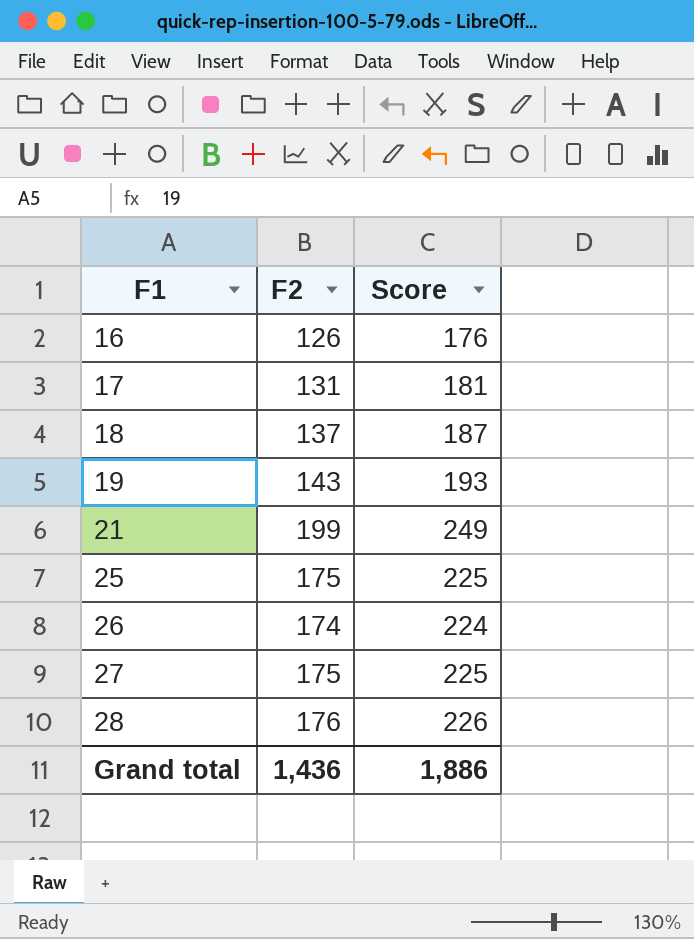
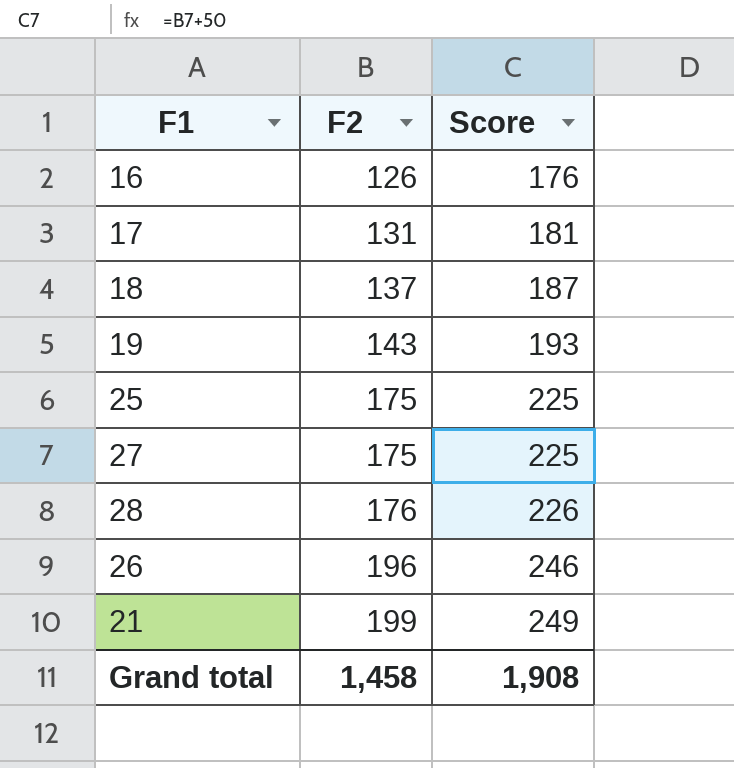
row order: F1 ascending -> F2 ascending
26 | F2: 174 -> 196
26 | Score: 224 -> 246
Grand total | F2: 1,436 -> 1,458
Grand total | Score: 1,886 -> 1,908

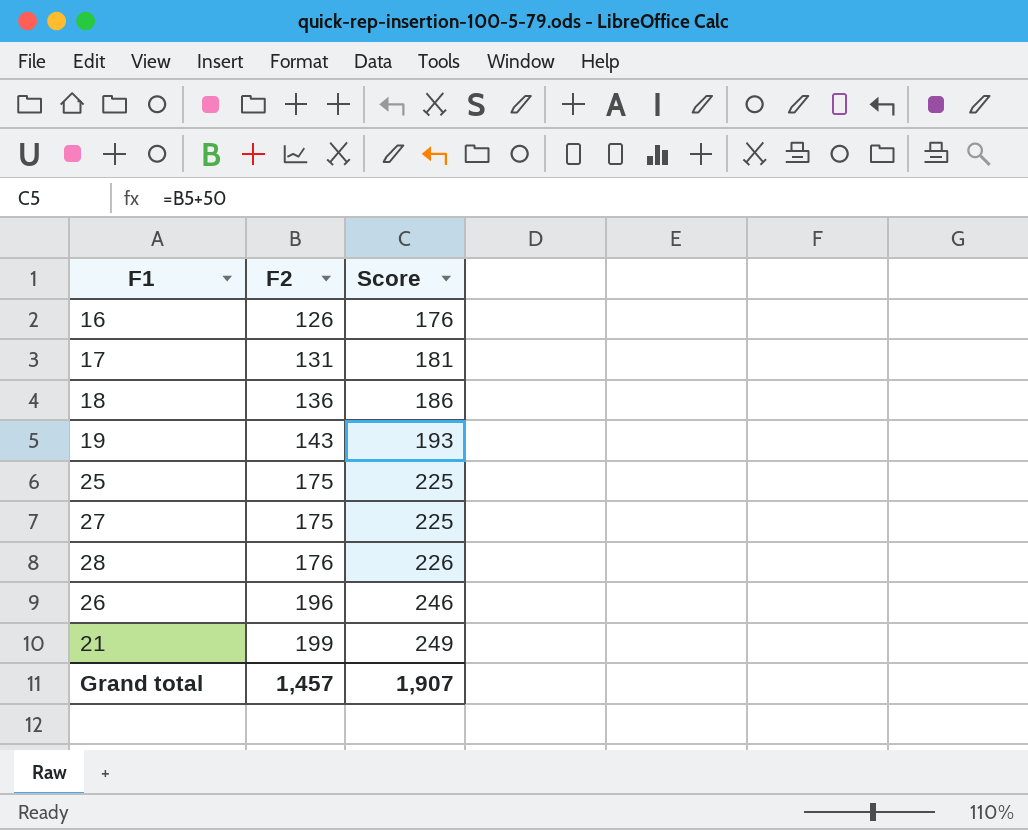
18 | F2: 137 -> 136
18 | Score: 187 -> 186
Grand total | F2: 1,458 -> 1,457
Grand total | Score: 1,908 -> 1,907

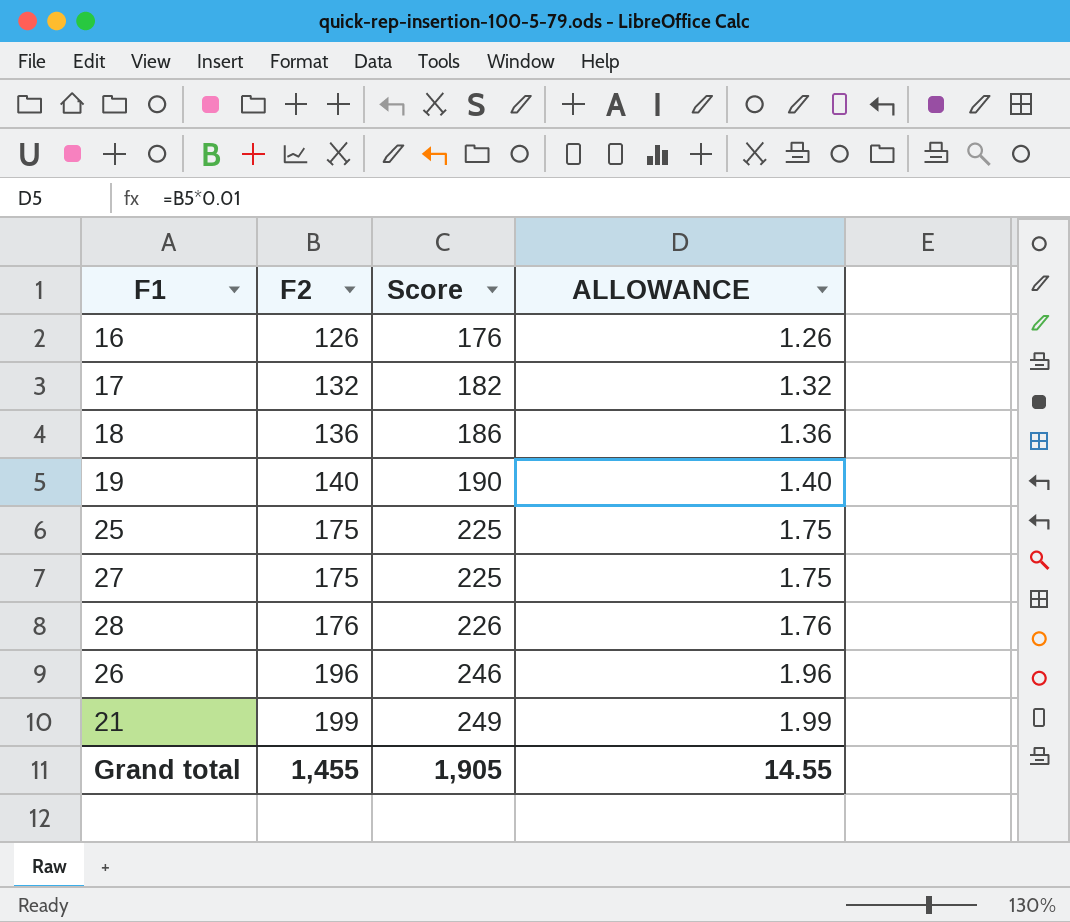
column ALLOWANCE | formula: none -> [F2] * 0.01
17 | F2: 131 -> 132
17 | Score: 181 -> 182
19 | F2: 143 -> 140
19 | Score: 193 -> 190
Grand total | F2: 1,457 -> 1,455
Grand total | Score: 1,907 -> 1,905

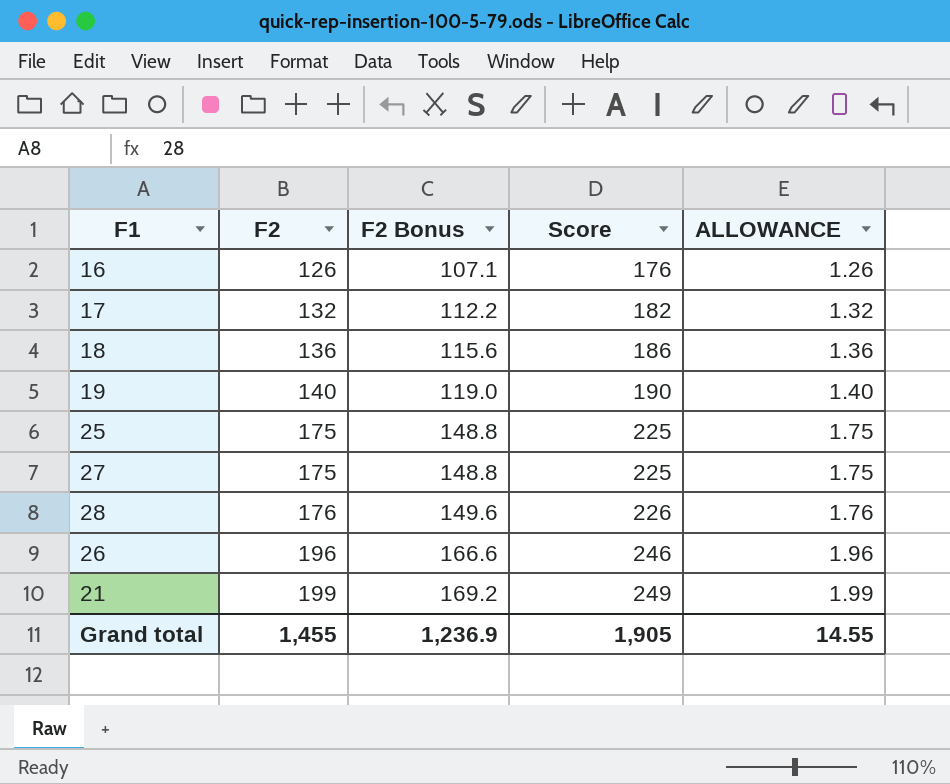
column F2 Bonus | formula: none -> [F2] * 0.85

